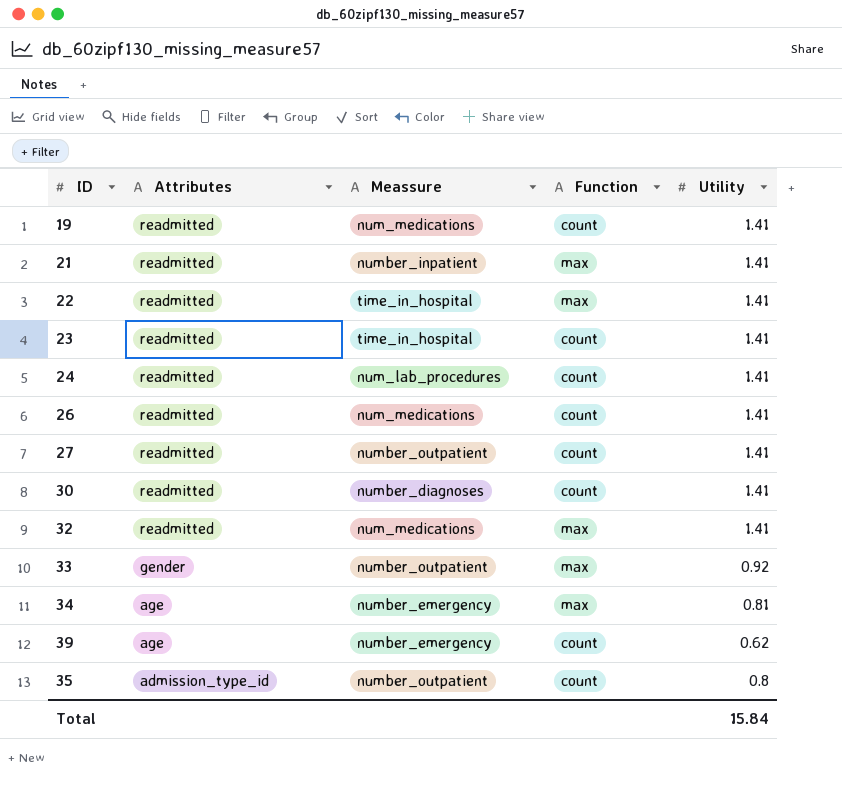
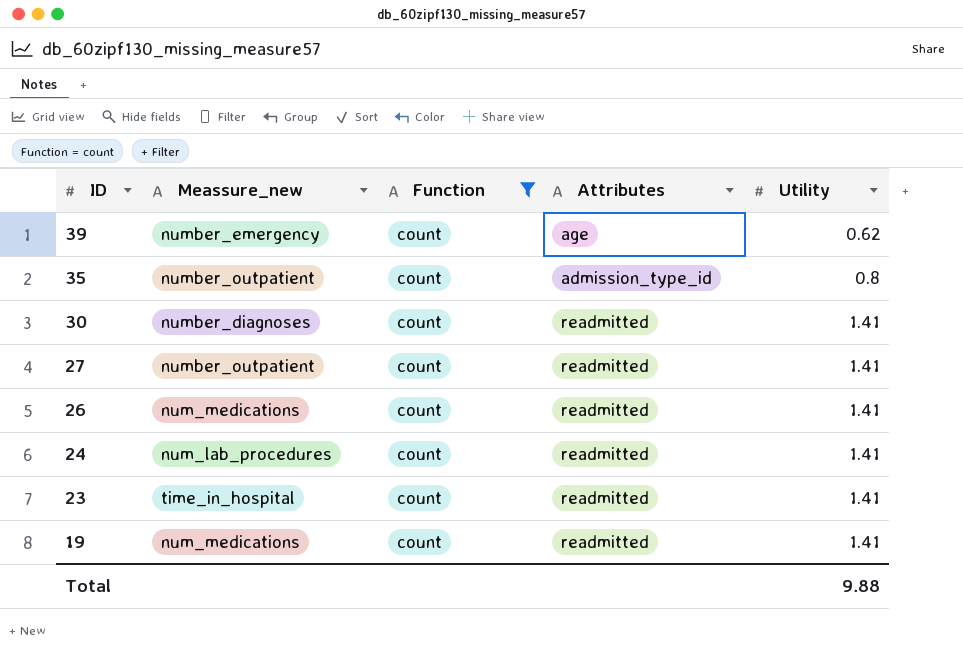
filter: none -> Function = count
row order: Attributes descending -> ID descending
column name: Meassure -> Meassure_new
column Attributes | position: 2 -> 4
Total | Utility: 15.84 -> 9.88

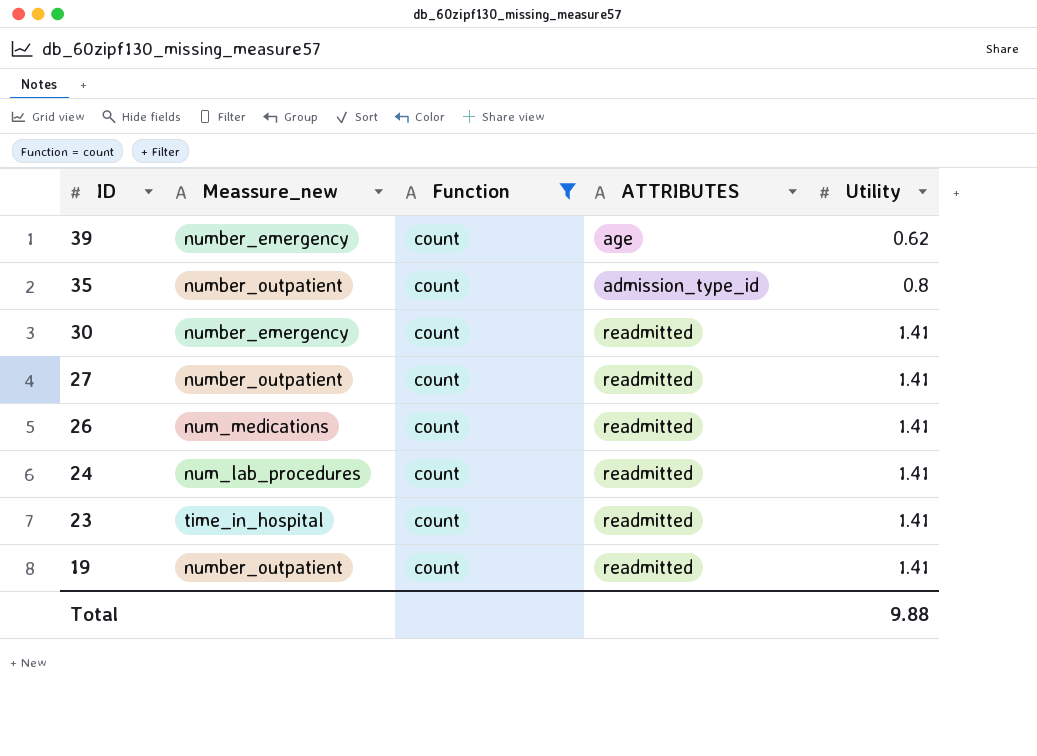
column name: Attributes -> ATTRIBUTES
30 | Meassure_new: number_diagnoses -> number_emergency
19 | Meassure_new: num_medications -> number_outpatient

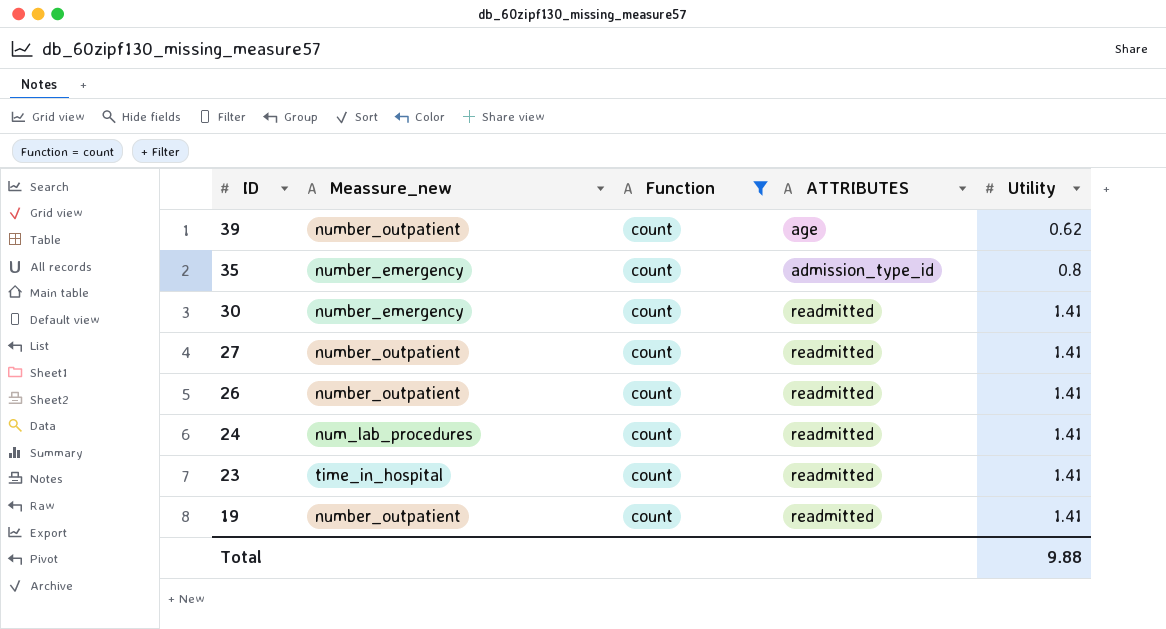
39 | Meassure_new: number_emergency -> number_outpatient
35 | Meassure_new: number_outpatient -> number_emergency
26 | Meassure_new: num_medications -> number_outpatient

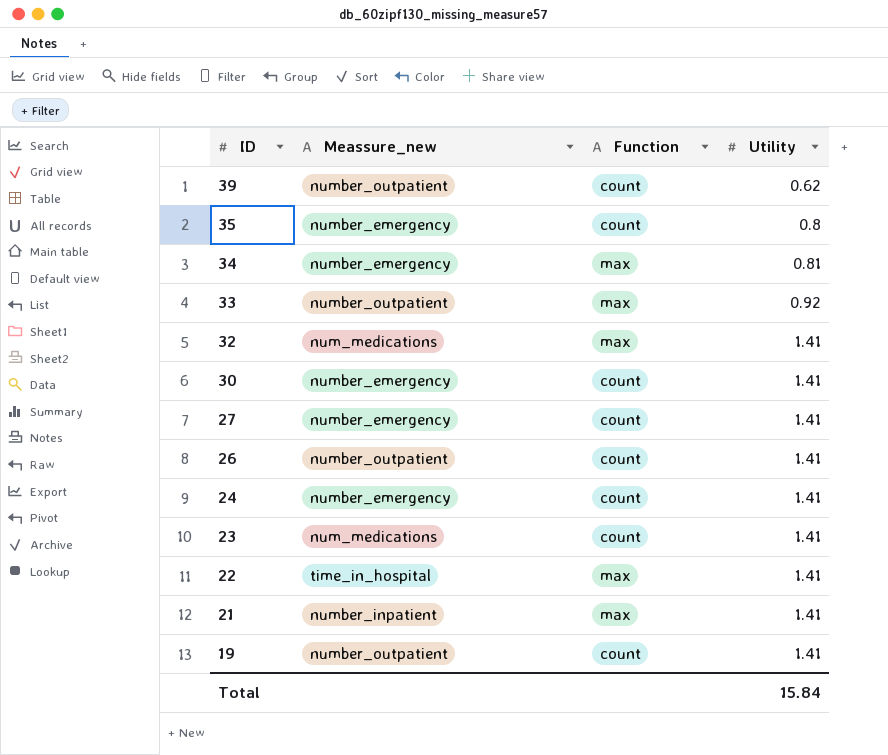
filter: Function = count -> none
column ATTRIBUTES | position: 4 -> none
27 | Meassure_new: number_outpatient -> number_emergency
24 | Meassure_new: num_lab_procedures -> number_emergency
23 | Meassure_new: time_in_hospital -> num_medications
Total | Utility: 9.88 -> 15.84

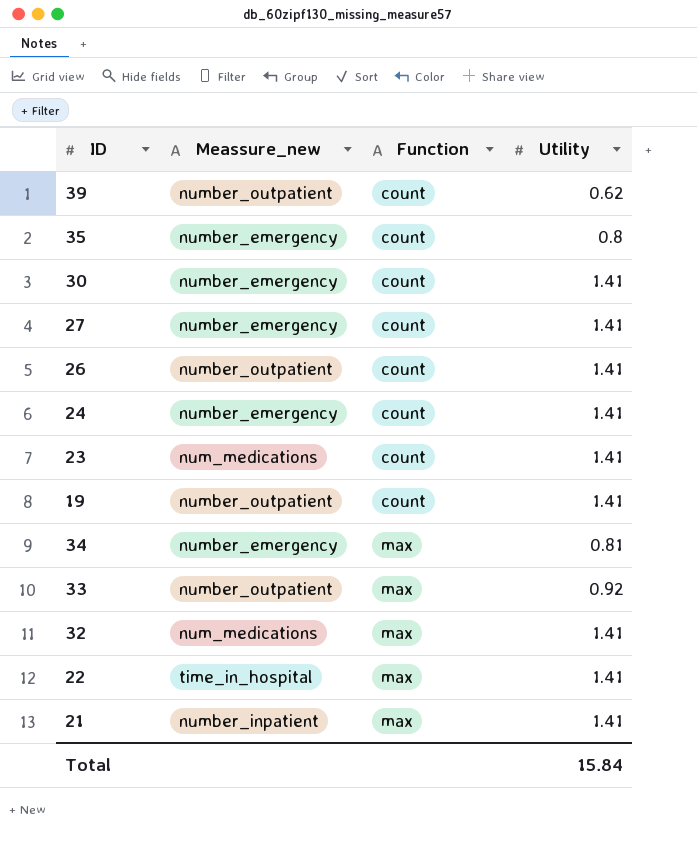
row order: ID descending -> Function ascending

